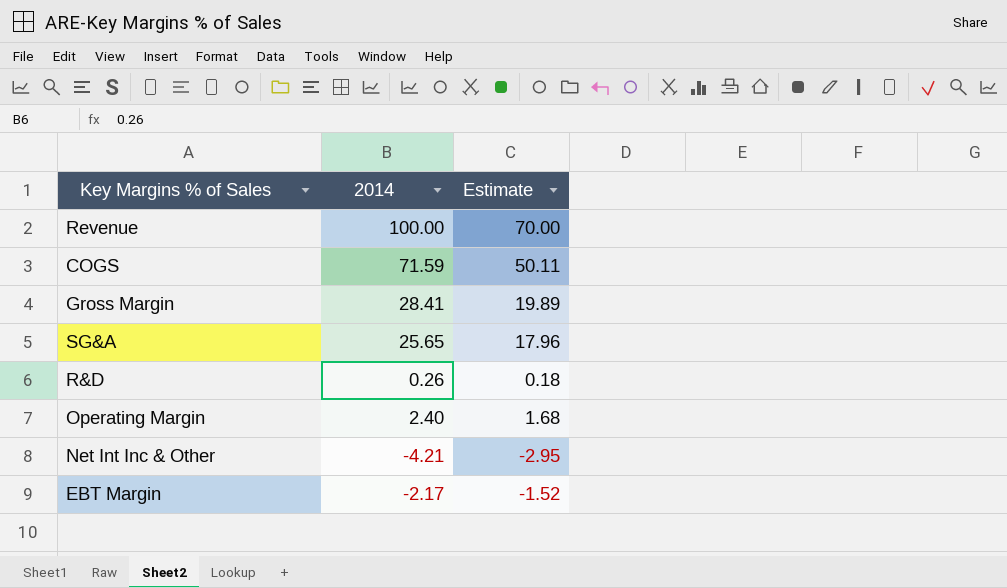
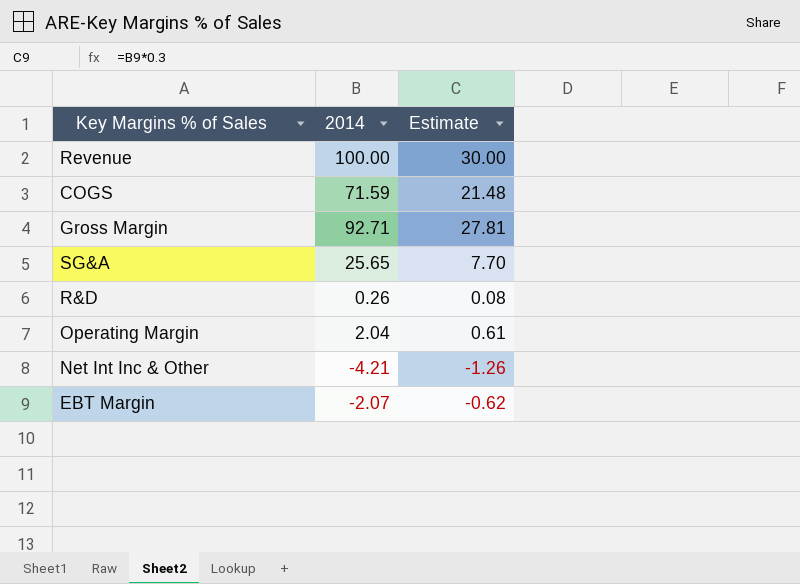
column Estimate | formula: [2014] * 0.7 -> [2014] * 0.3
Gross Margin | 2014: 28.41 -> 92.71
Operating Margin | 2014: 2.40 -> 2.04
EBT Margin | 2014: -2.17 -> -2.07

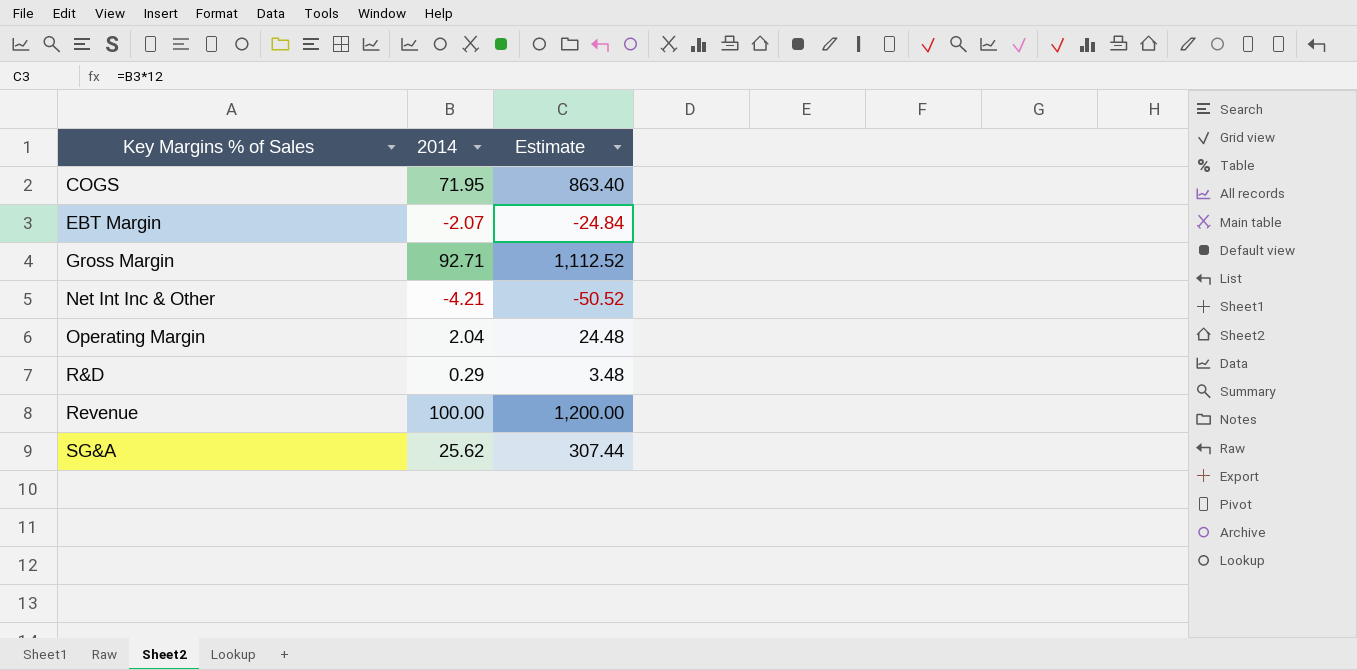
row order: none -> Key Margins % of Sales ascending
column Estimate | formula: [2014] * 0.3 -> [2014] * 12
COGS | 2014: 71.59 -> 71.95
R&D | 2014: 0.26 -> 0.29
SG&A | 2014: 25.65 -> 25.62

